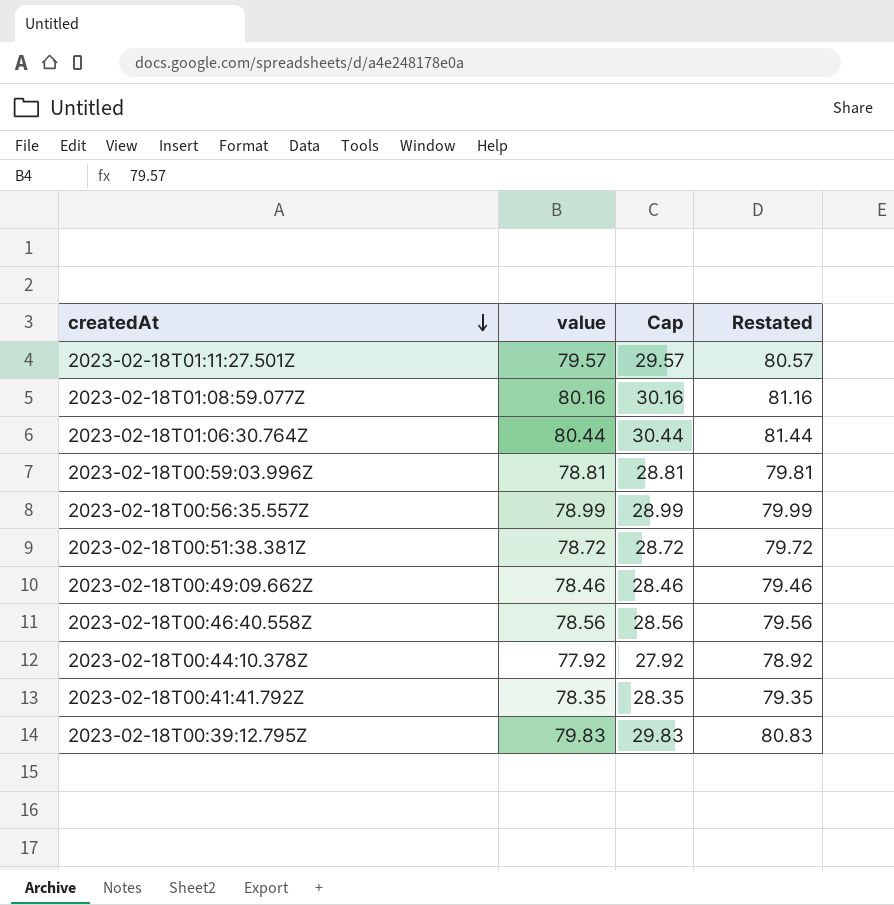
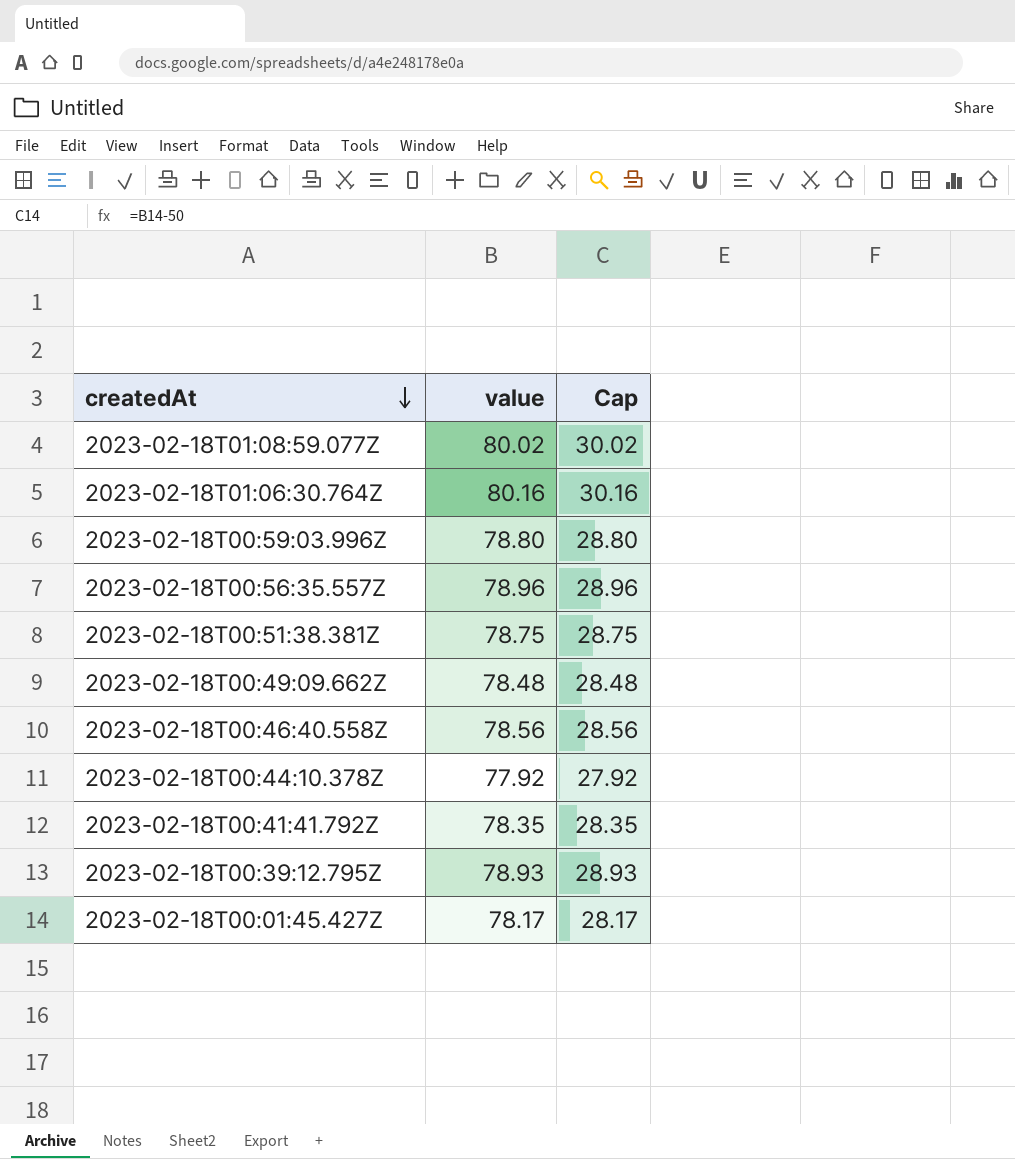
column Restated | formula: [value] + 1 -> none
row 2023-02-18T01:11:27.501Z: 79.57 | 29.57 | 80.57 -> none
2023-02-18T01:08:59.077Z | value: 80.16 -> 80.02
2023-02-18T01:08:59.077Z | Cap: 30.16 -> 30.02
2023-02-18T01:06:30.764Z | value: 80.44 -> 80.16
2023-02-18T01:06:30.764Z | Cap: 30.44 -> 30.16
2023-02-18T00:59:03.996Z | value: 78.81 -> 78.80
2023-02-18T00:59:03.996Z | Cap: 28.81 -> 28.80
2023-02-18T00:56:35.557Z | value: 78.99 -> 78.96
2023-02-18T00:56:35.557Z | Cap: 28.99 -> 28.96
2023-02-18T00:51:38.381Z | value: 78.72 -> 78.75
2023-02-18T00:51:38.381Z | Cap: 28.72 -> 28.75
2023-02-18T00:49:09.662Z | value: 78.46 -> 78.48
2023-02-18T00:49:09.662Z | Cap: 28.46 -> 28.48
2023-02-18T00:39:12.795Z | value: 79.83 -> 78.93
2023-02-18T00:39:12.795Z | Cap: 29.83 -> 28.93
row 2023-02-18T00:01:45.427Z: none -> 78.17 | 28.17

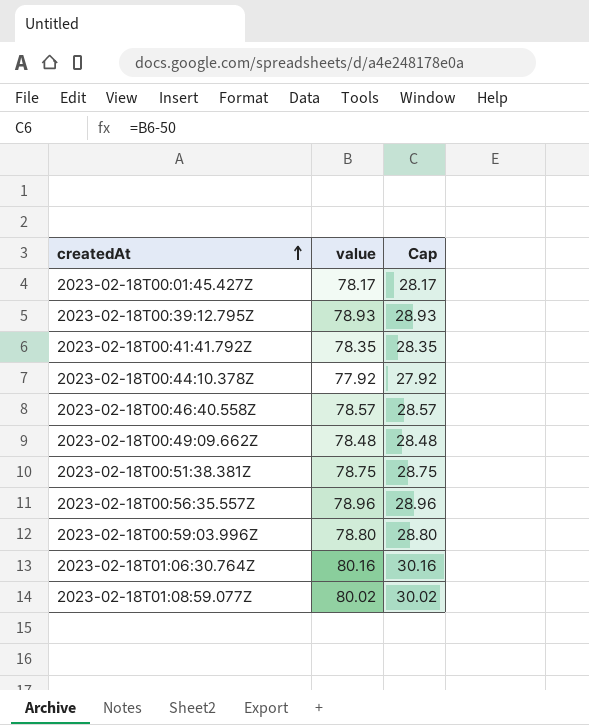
row order: createdAt descending -> createdAt ascending
2023-02-18T00:46:40.558Z | value: 78.56 -> 78.57
2023-02-18T00:46:40.558Z | Cap: 28.56 -> 28.57

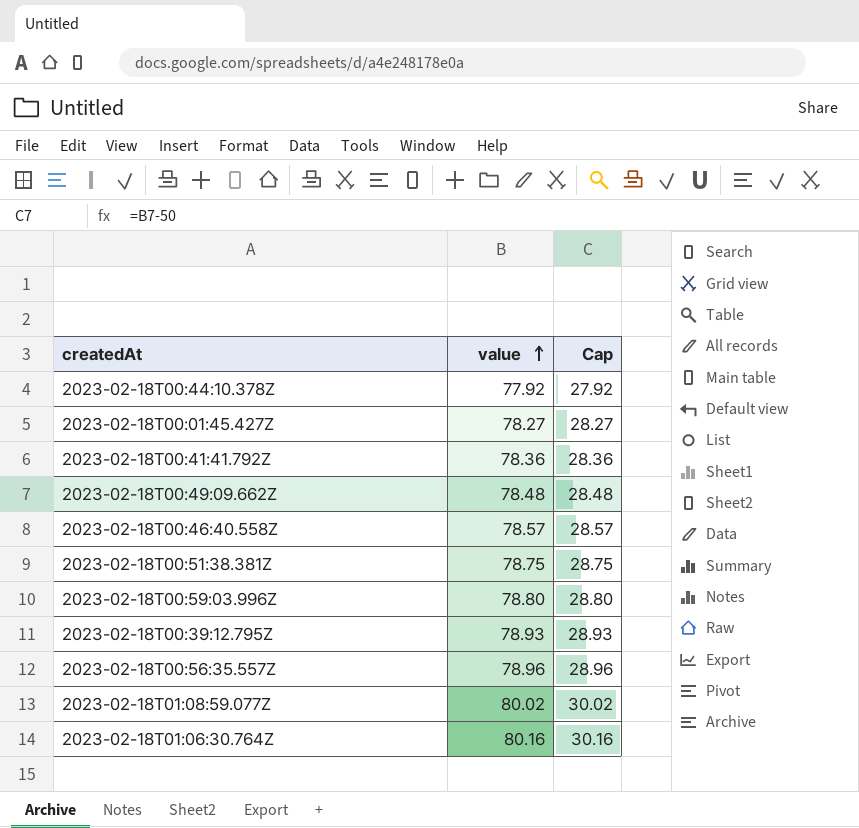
row order: createdAt ascending -> value ascending
2023-02-18T00:01:45.427Z | value: 78.17 -> 78.27
2023-02-18T00:01:45.427Z | Cap: 28.17 -> 28.27
2023-02-18T00:41:41.792Z | value: 78.35 -> 78.36
2023-02-18T00:41:41.792Z | Cap: 28.35 -> 28.36

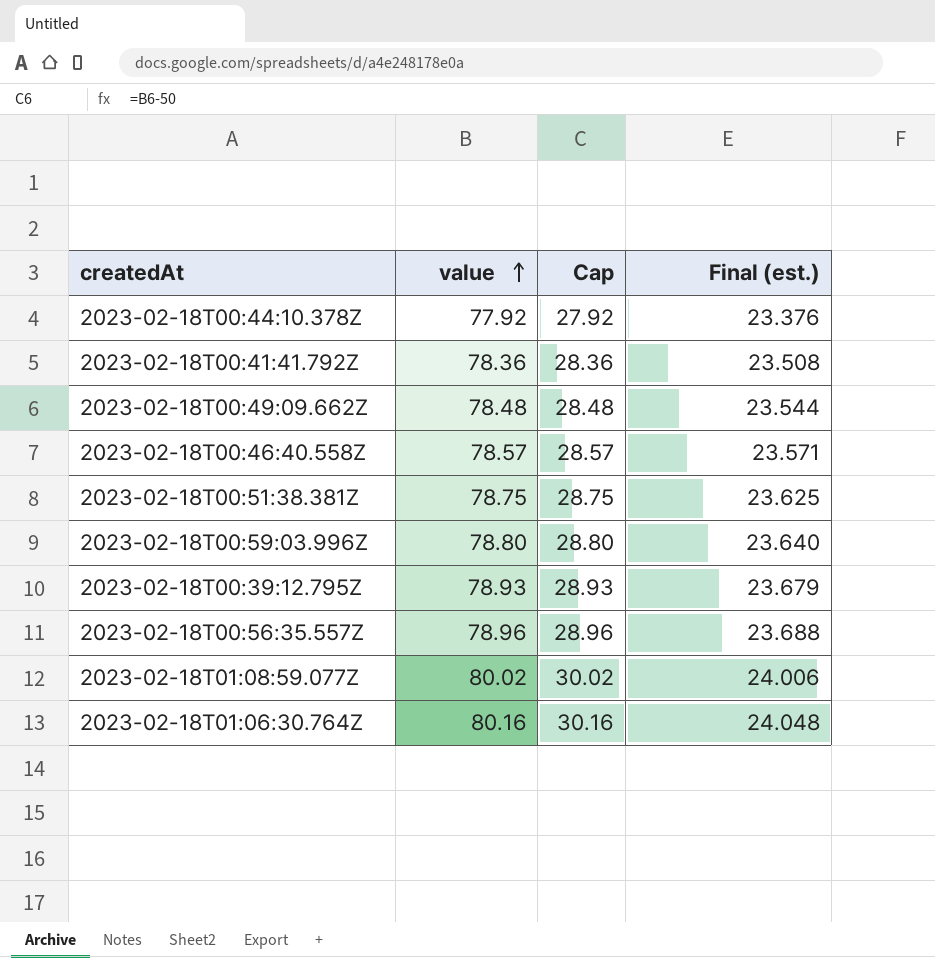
column Final (est.) | formula: none -> [value] * 0.3
row 2023-02-18T00:01:45.427Z: 78.27 | 28.27 -> none

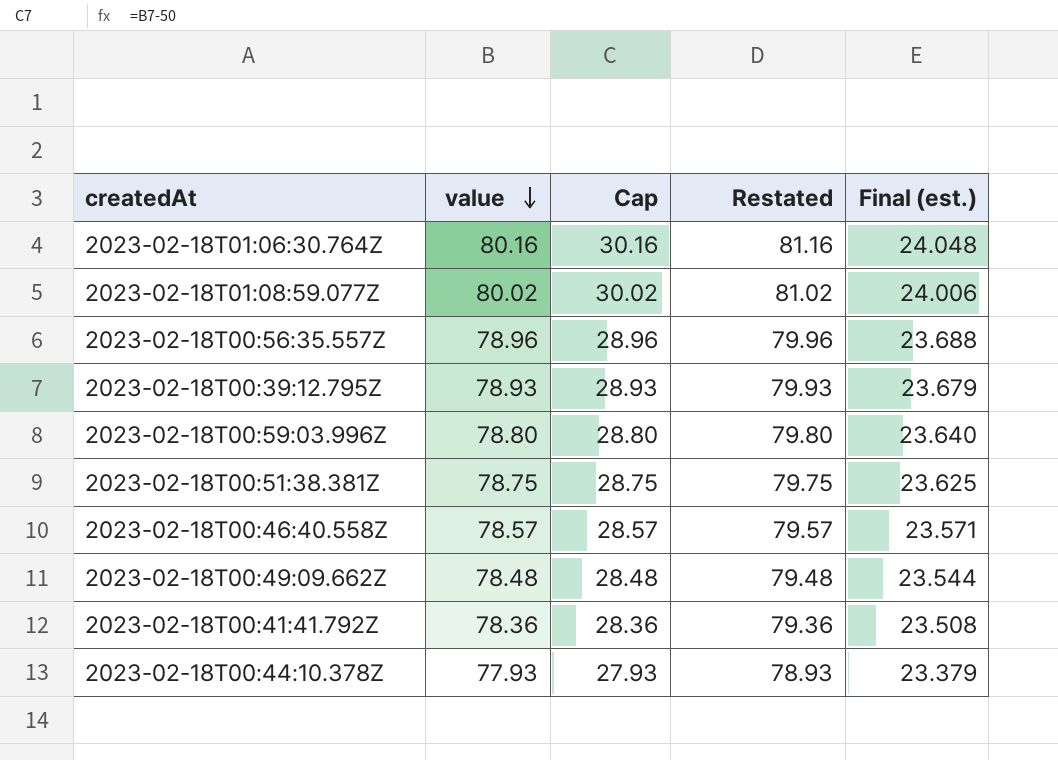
row order: value ascending -> value descending
column Restated | formula: none -> [value] + 1
2023-02-18T00:44:10.378Z | value: 77.92 -> 77.93
2023-02-18T00:44:10.378Z | Cap: 27.92 -> 27.93
2023-02-18T00:44:10.378Z | Final (est.): 23.376 -> 23.379

